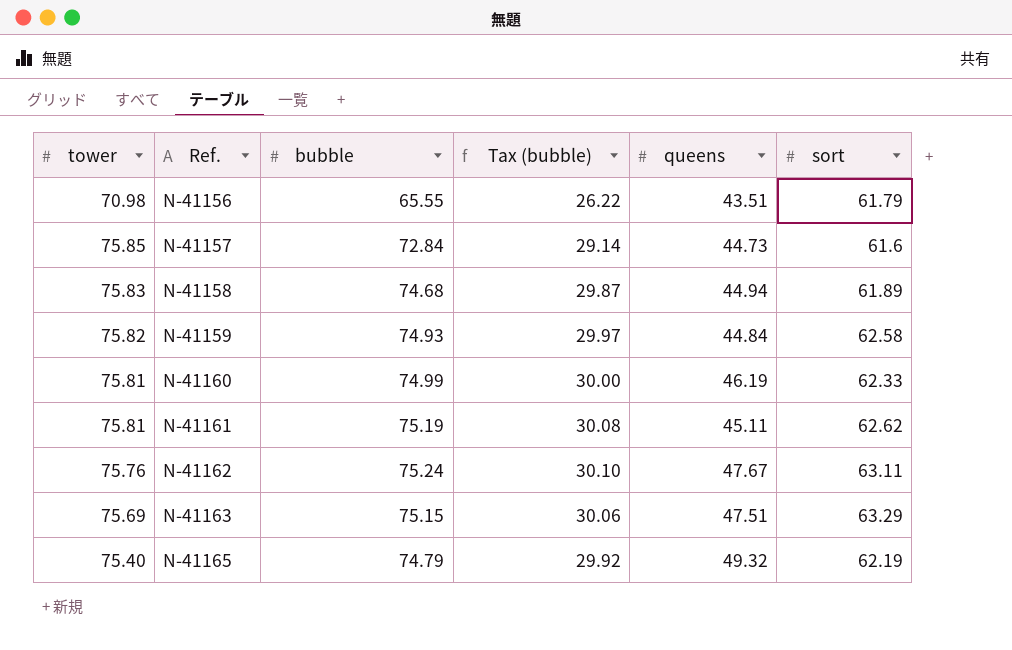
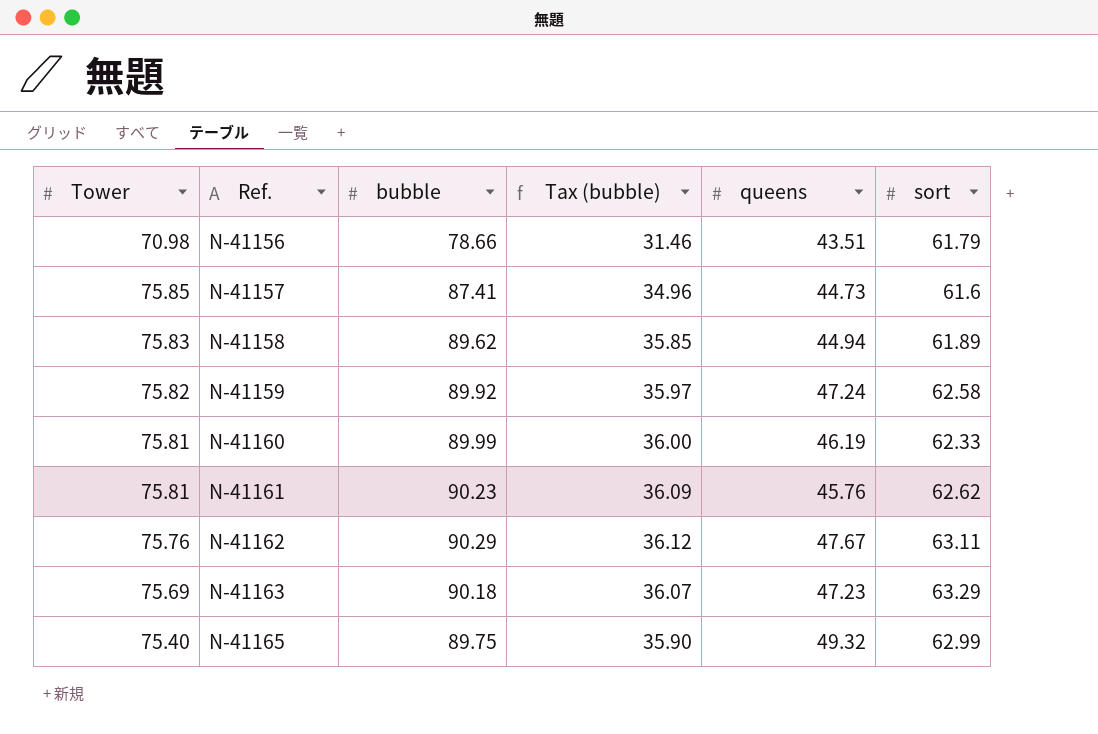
column name: tower -> Tower
N-41156 | bubble: 65.55 -> 78.66
N-41156 | Tax (bubble): 26.22 -> 31.46
N-41157 | bubble: 72.84 -> 87.41
N-41157 | Tax (bubble): 29.14 -> 34.96
N-41158 | bubble: 74.68 -> 89.62
N-41158 | Tax (bubble): 29.87 -> 35.85
N-41159 | bubble: 74.93 -> 89.92
N-41159 | Tax (bubble): 29.97 -> 35.97
N-41159 | queens: 44.84 -> 47.24
N-41160 | bubble: 74.99 -> 89.99
N-41160 | Tax (bubble): 30.00 -> 36.00
N-41161 | bubble: 75.19 -> 90.23
N-41161 | Tax (bubble): 30.08 -> 36.09
N-41161 | queens: 45.11 -> 45.76
N-41162 | bubble: 75.24 -> 90.29
N-41162 | Tax (bubble): 30.10 -> 36.12
N-41163 | bubble: 75.15 -> 90.18
N-41163 | Tax (bubble): 30.06 -> 36.07
N-41163 | queens: 47.51 -> 47.23
N-41165 | bubble: 74.79 -> 89.75
N-41165 | Tax (bubble): 29.92 -> 35.90
N-41165 | sort: 62.19 -> 62.99

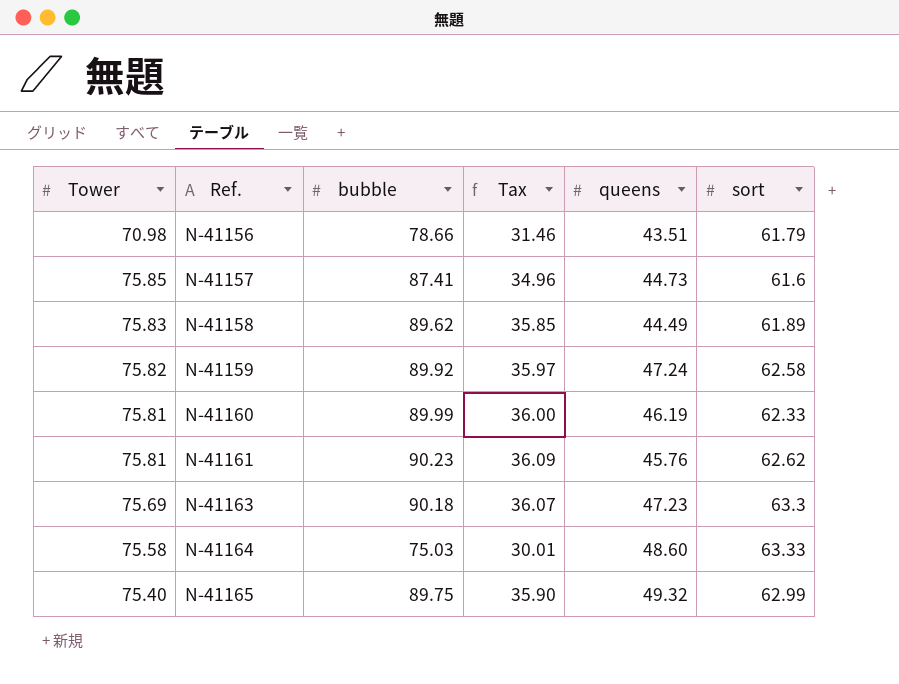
column name: Tax (bubble) -> Tax
row N-41162: 75.76 | 90.29 | 36.12 | 47.67 | 63.11 -> none
N-41158 | queens: 44.94 -> 44.49
N-41163 | sort: 63.29 -> 63.3
row N-41164: none -> 75.58 | 75.03 | 30.01 | 48.60 | 63.33

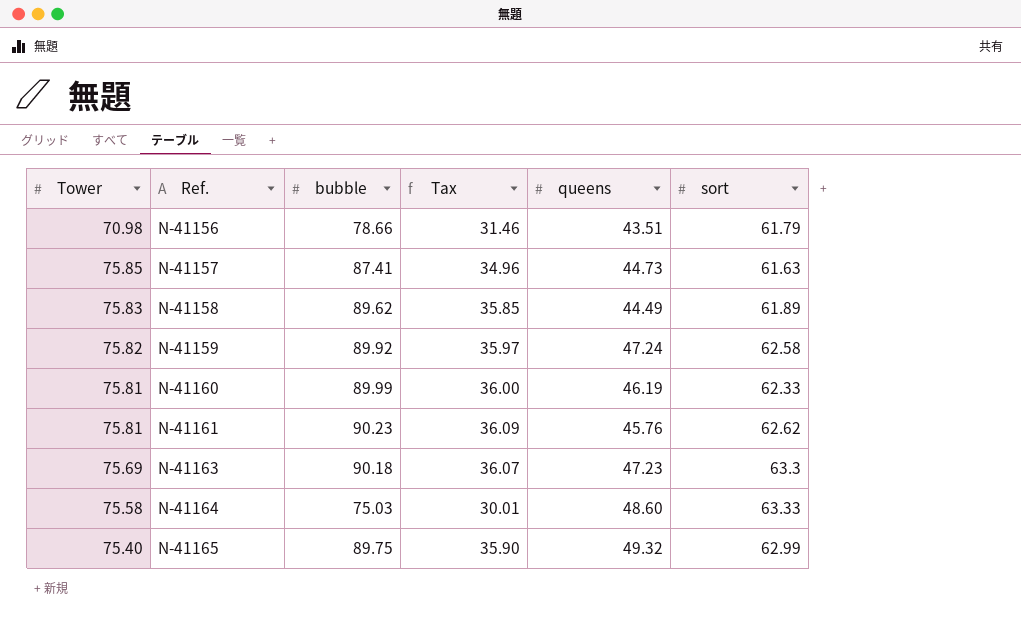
N-41157 | sort: 61.6 -> 61.63

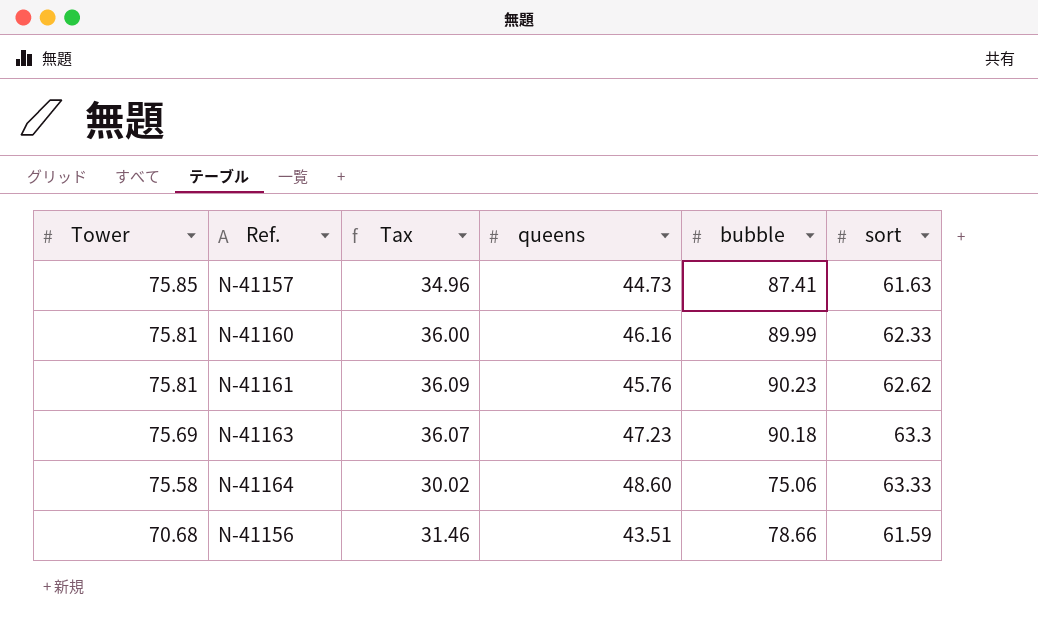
row order: Ref. ascending -> Tower descending
column bubble | position: 3 -> 5
row N-41158: 75.83 | 89.62 | 35.85 | 44.49 | 61.89 -> none
row N-41159: 75.82 | 89.92 | 35.97 | 47.24 | 62.58 -> none
row N-41165: 75.40 | 89.75 | 35.90 | 49.32 | 62.99 -> none
N-41160 | queens: 46.19 -> 46.16
N-41164 | Tax: 30.01 -> 30.02
N-41164 | bubble: 75.03 -> 75.06
N-41156 | Tower: 70.98 -> 70.68
N-41156 | sort: 61.79 -> 61.59

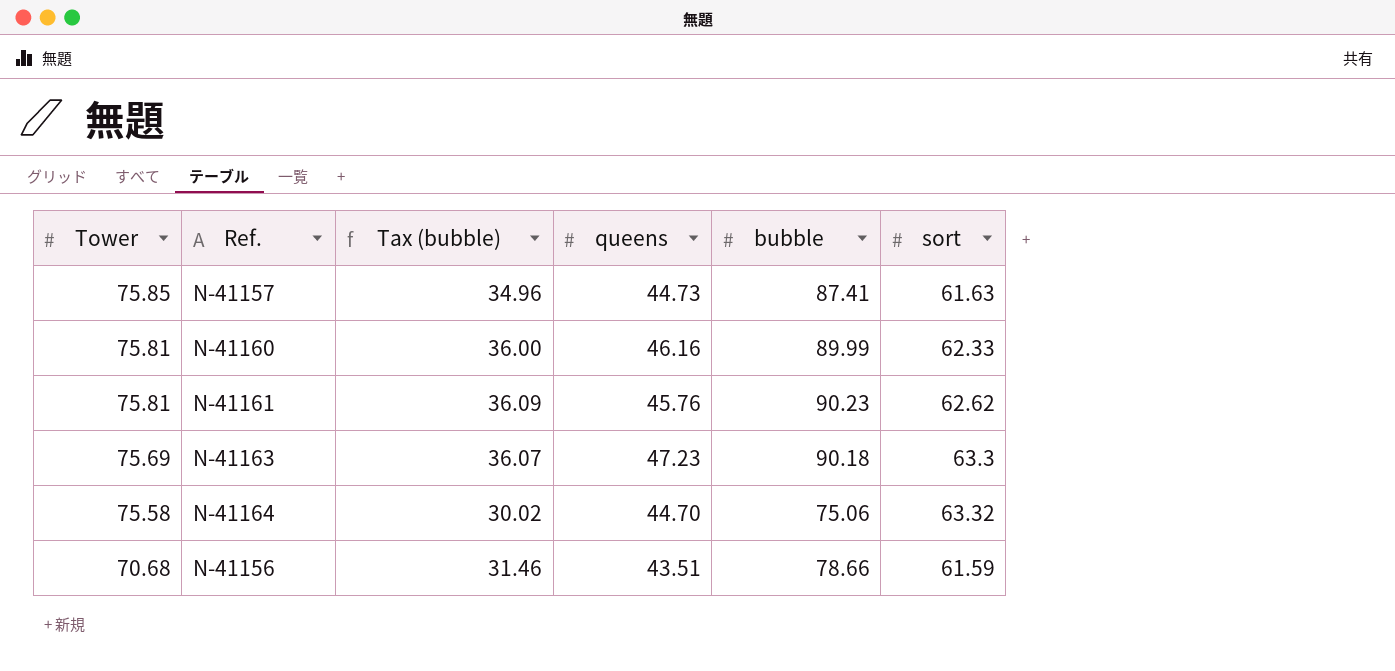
column name: Tax -> Tax (bubble)
N-41164 | queens: 48.60 -> 44.70
N-41164 | sort: 63.33 -> 63.32

